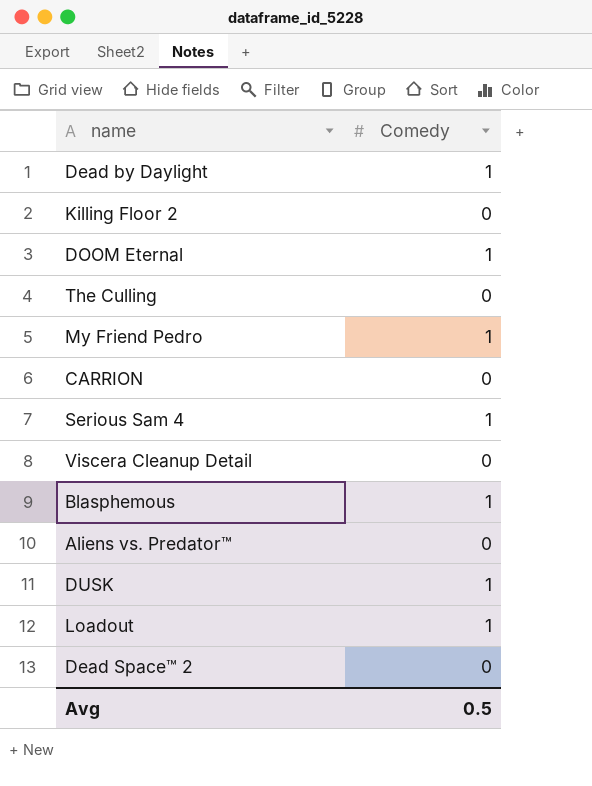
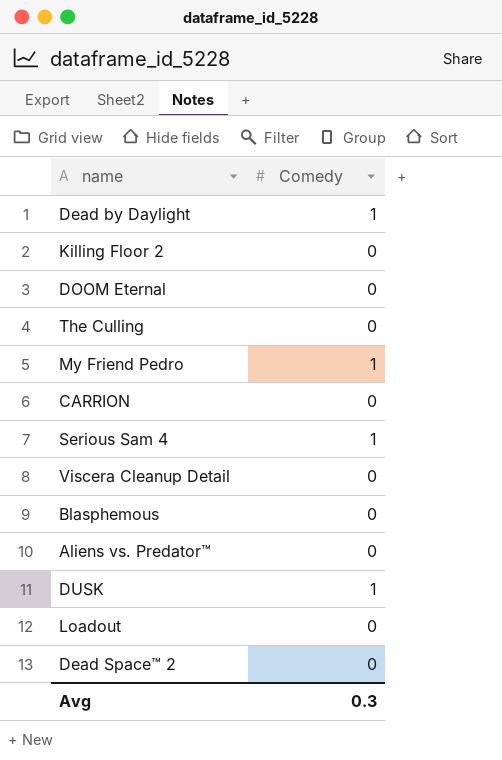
DOOM Eternal | Comedy: 1 -> 0
Blasphemous | Comedy: 1 -> 0
Loadout | Comedy: 1 -> 0
Avg | Comedy: 0.5 -> 0.3

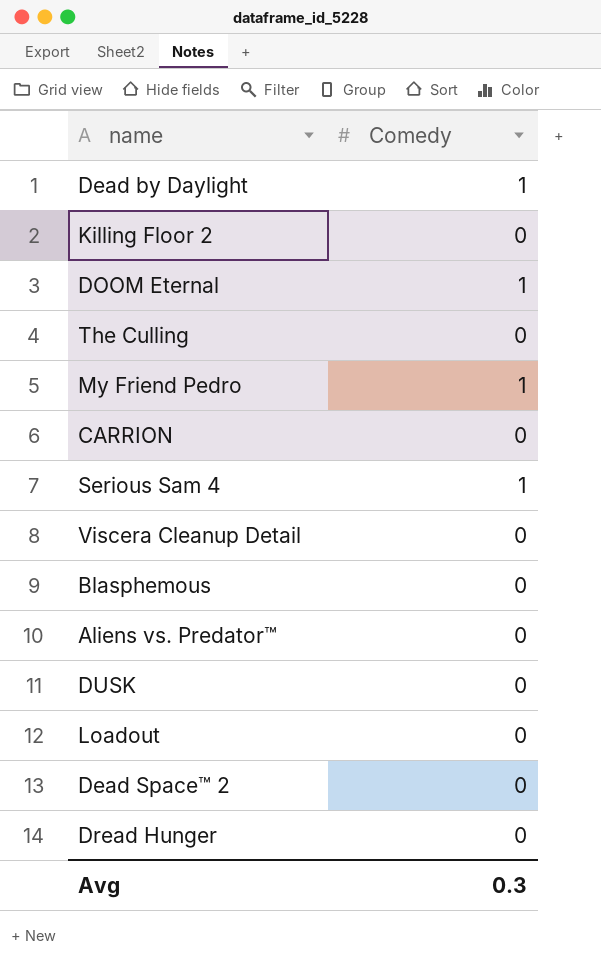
DOOM Eternal | Comedy: 0 -> 1
DUSK | Comedy: 1 -> 0
row Dread Hunger: none -> 0

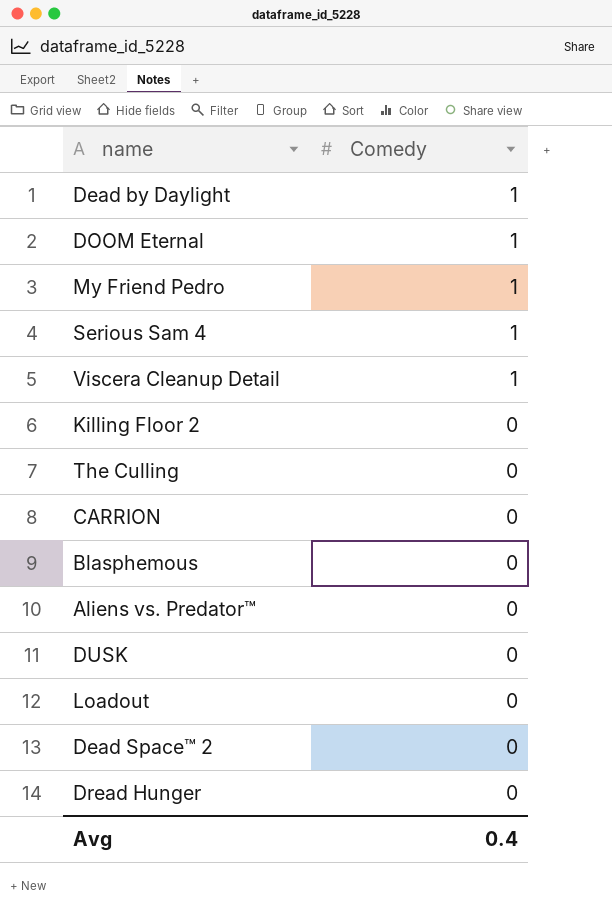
row order: none -> Comedy descending
Viscera Cleanup Detail | Comedy: 0 -> 1
Avg | Comedy: 0.3 -> 0.4

